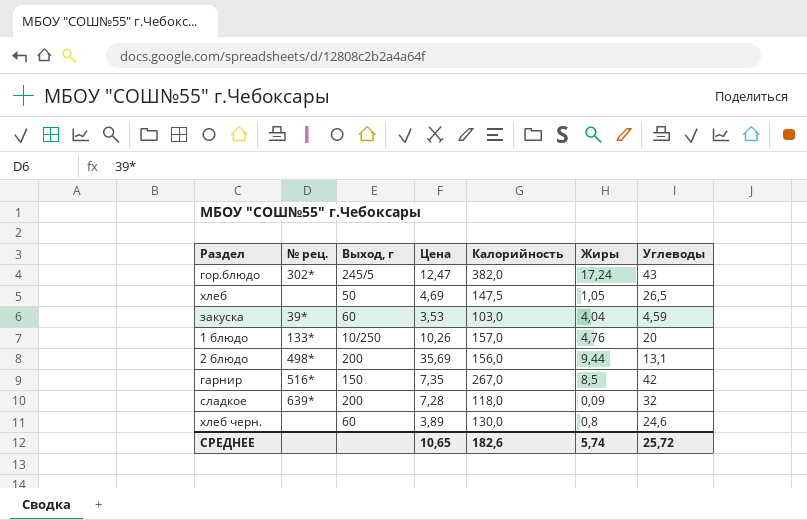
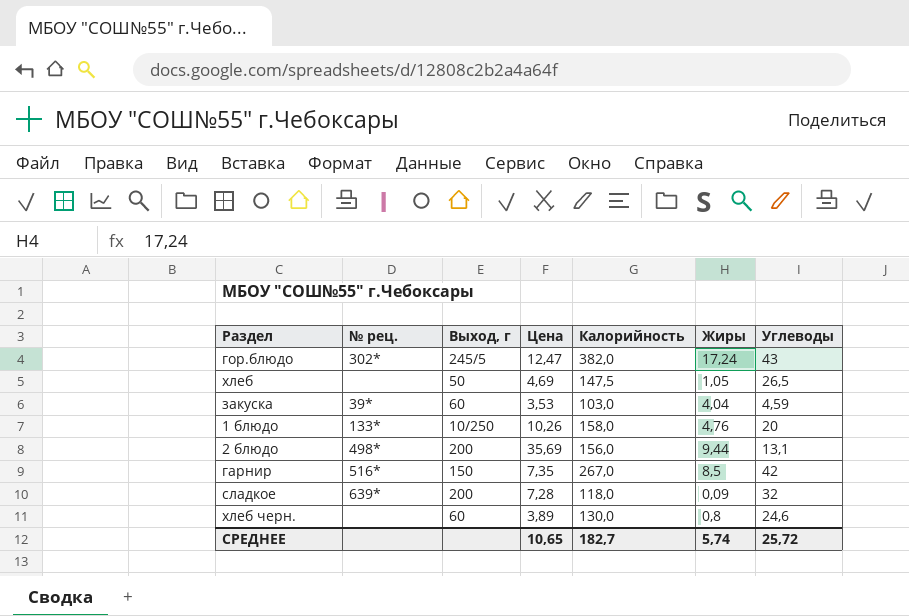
1 блюдо | Калорийность: 157,0 -> 158,0
СРЕДНЕЕ | Калорийность: 182,6 -> 182,7

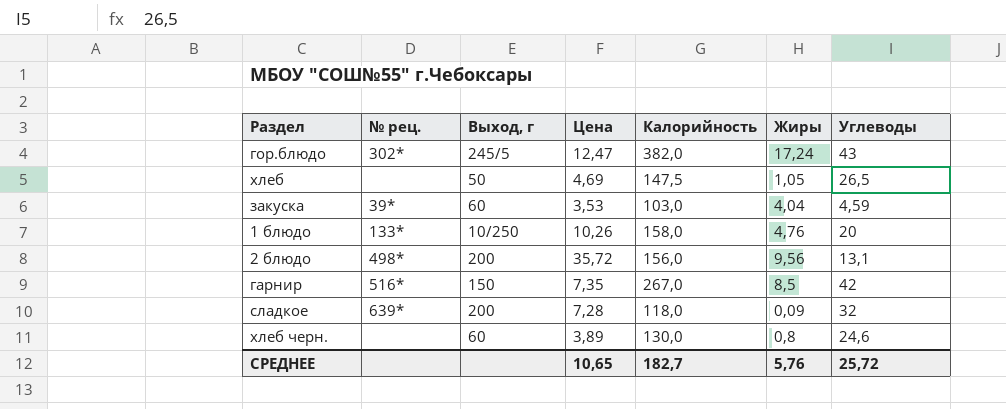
2 блюдо | Цена: 35,69 -> 35,72
2 блюдо | Жиры: 9,44 -> 9,56
СРЕДНЕЕ | Жиры: 5,74 -> 5,76

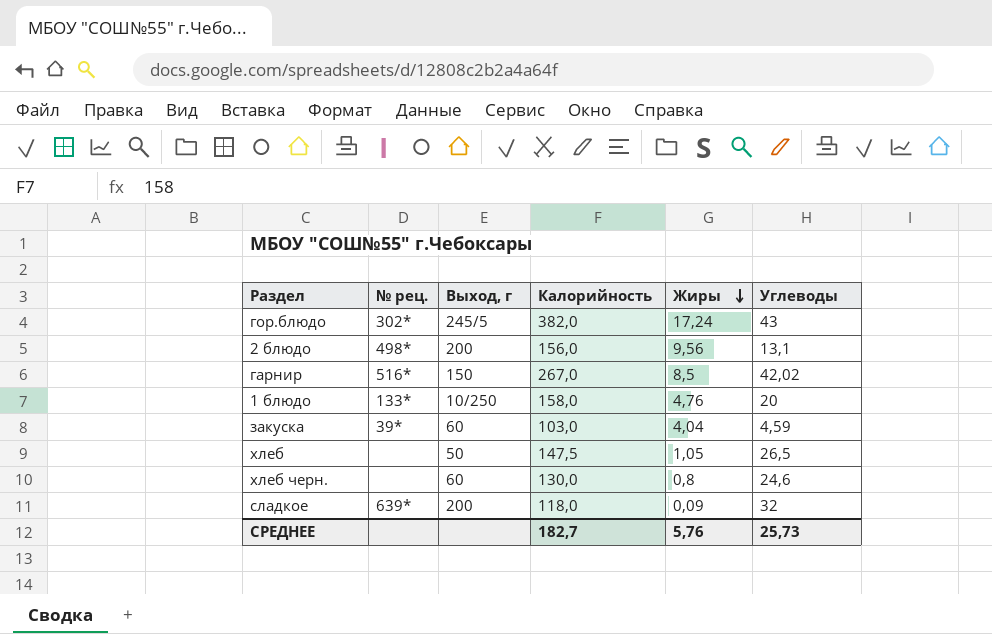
row order: none -> Жиры descending
column Цена | position: 4 -> none
гарнир | Углеводы: 42 -> 42,02
СРЕДНЕЕ | Углеводы: 25,72 -> 25,73

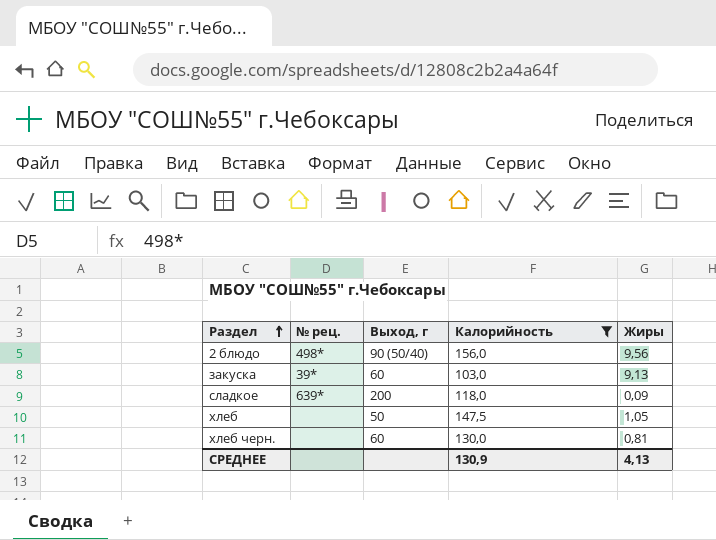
filter: none -> Калорийность <= 156,0
row order: Жиры descending -> Раздел ascending
column Углеводы | position: 6 -> none
2 блюдо | Выход, г: 200 -> 90 (50/40)
закуска | Жиры: 4,04 -> 9,13
хлеб черн. | Жиры: 0,8 -> 0,81
СРЕДНЕЕ | Калорийность: 182,7 -> 130,9
СРЕДНЕЕ | Жиры: 5,76 -> 4,13

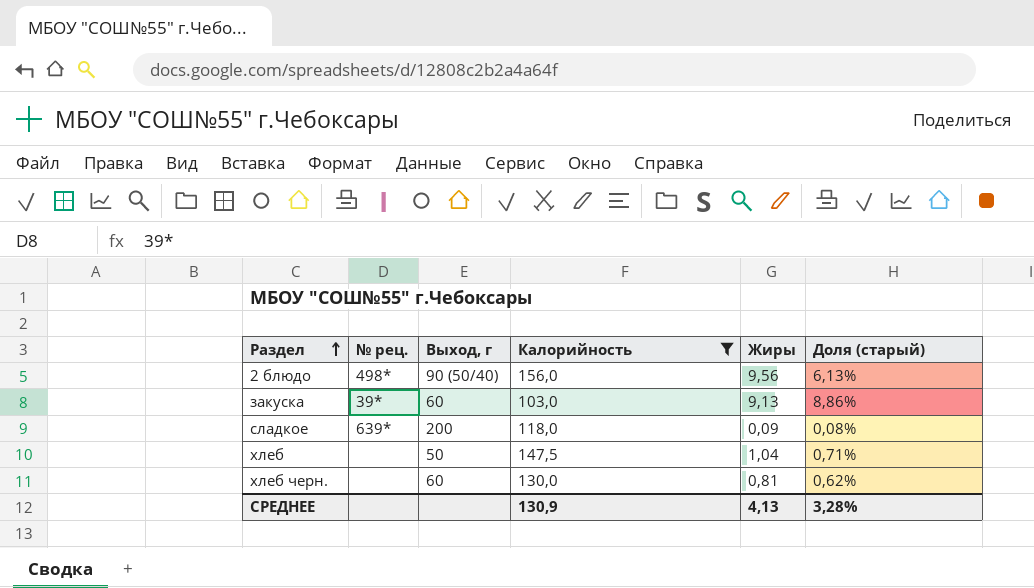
column Доля (старый) | formula: none -> [Жиры] / [Калорийность]
хлеб | Жиры: 1,05 -> 1,04

